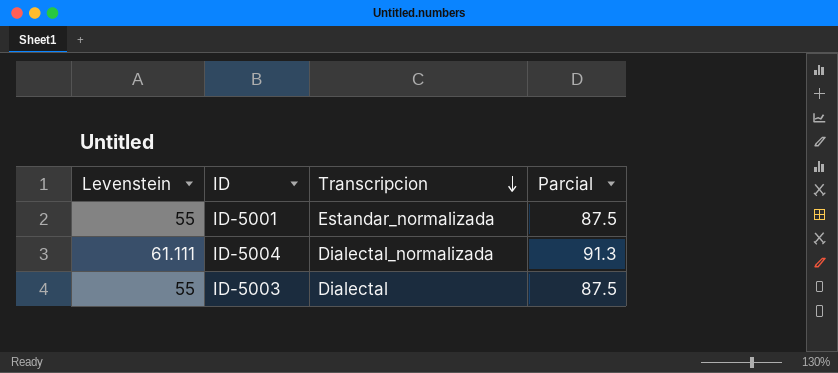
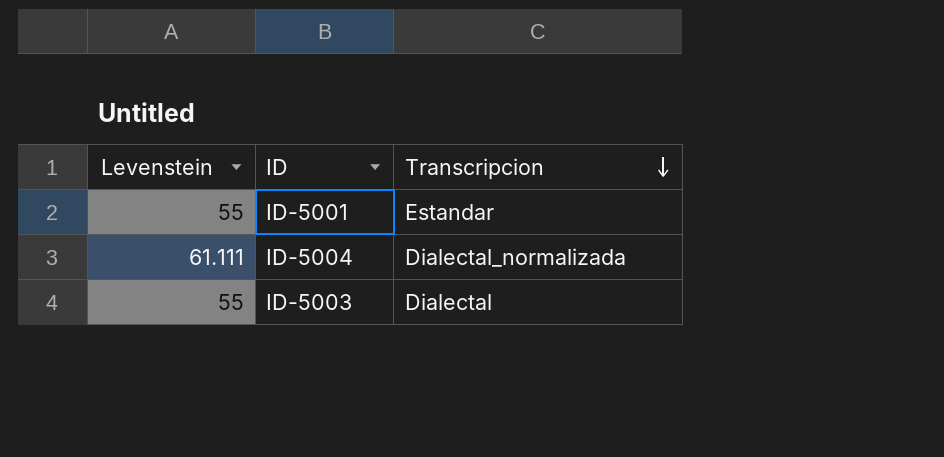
column Parcial | position: 4 -> none
ID-5001 | Transcripcion: Estandar_normalizada -> Estandar

